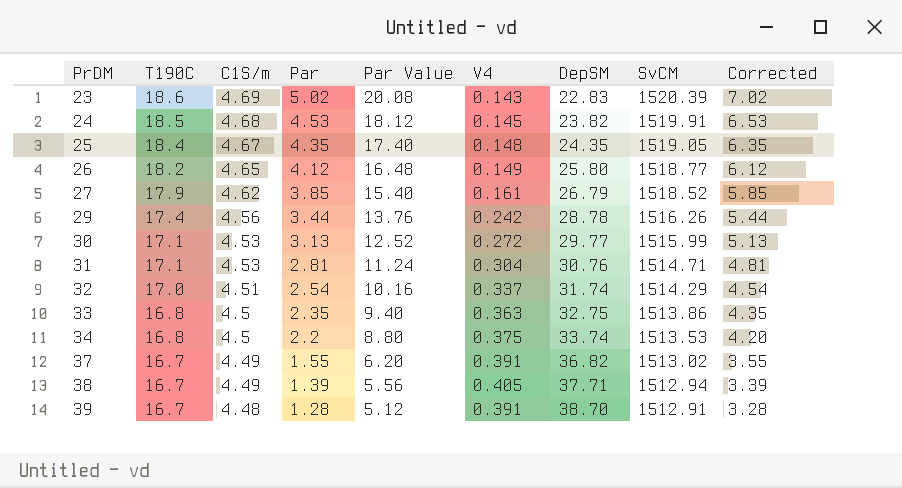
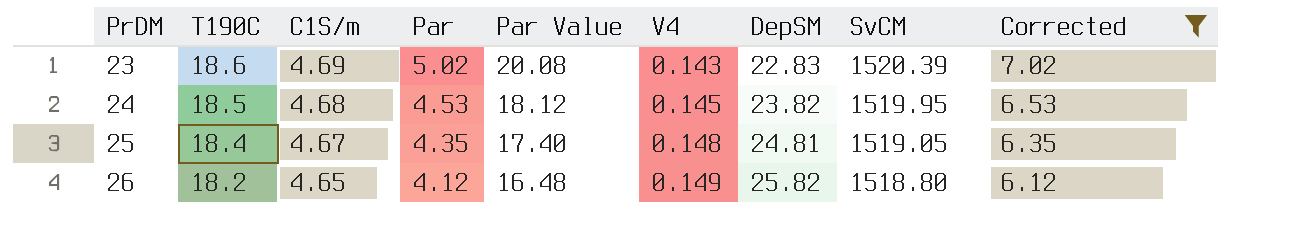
filter: none -> Corrected >= 6.12
24 | SvCM: 1519.91 -> 1519.95
25 | DepSM: 24.35 -> 24.81
26 | DepSM: 25.80 -> 25.82
26 | SvCM: 1518.77 -> 1518.80

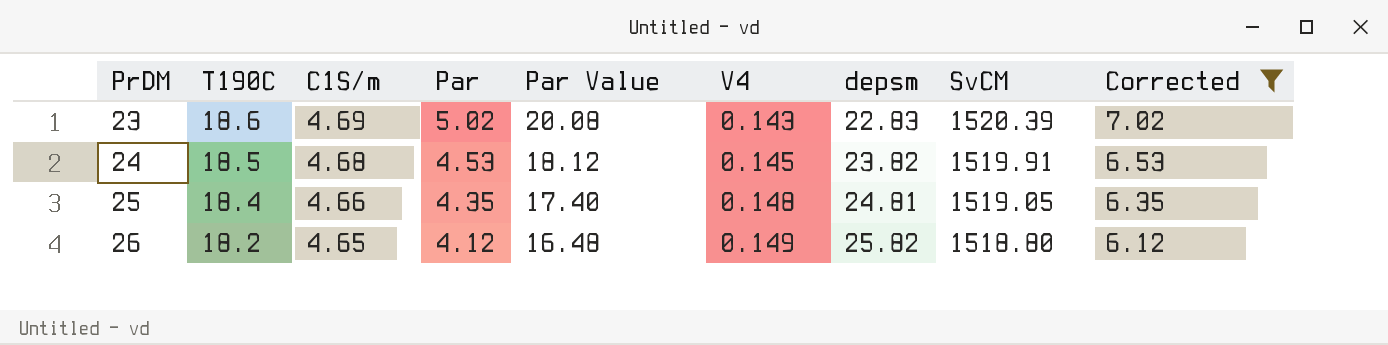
column name: DepSM -> depsm
24 | SvCM: 1519.95 -> 1519.91
25 | C1S/m: 4.67 -> 4.66

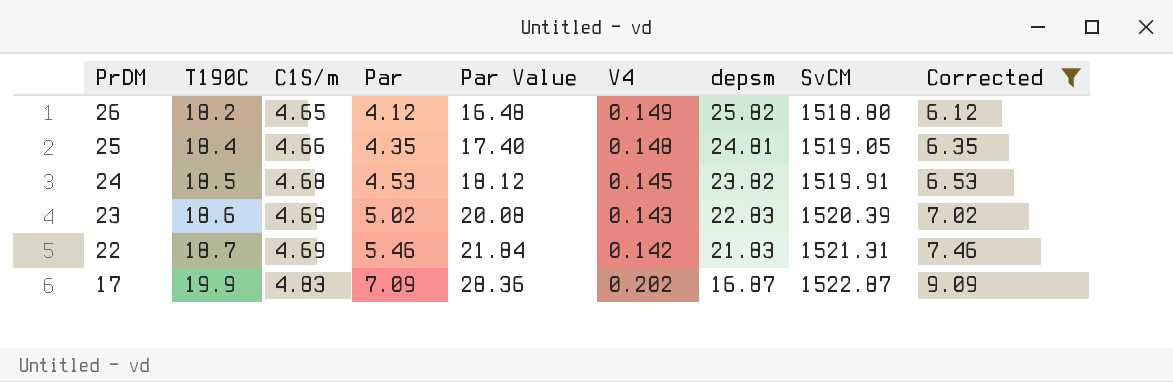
row order: PrDM ascending -> PrDM descending
row 22: none -> 18.7 | 4.69 | 5.46 | 21.84 | 0.142 | 21.83 | 1521.31 | 7.46
row 17: none -> 19.9 | 4.83 | 7.09 | 28.36 | 0.202 | 16.87 | 1522.87 | 9.09

